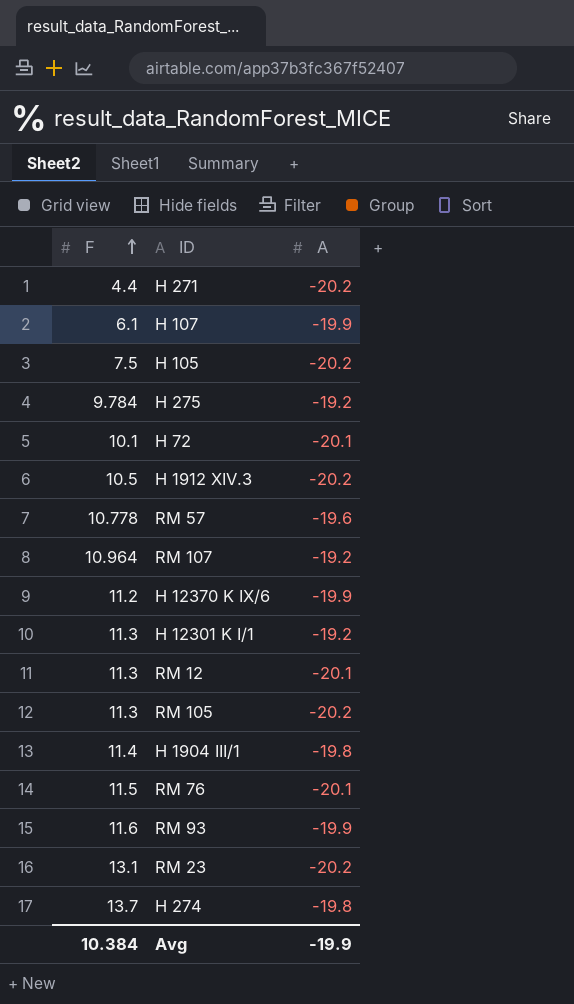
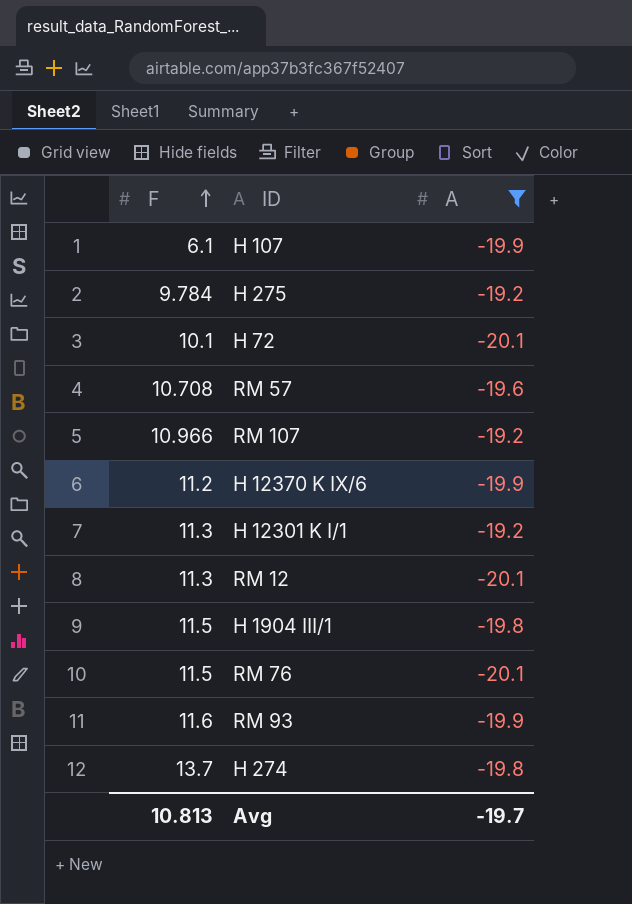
filter: none -> A != -20.2
RM 57 | F: 10.778 -> 10.708
RM 107 | F: 10.964 -> 10.966
H 1904 III/1 | F: 11.4 -> 11.5
Avg | F: 10.384 -> 10.813
Avg | A: -19.9 -> -19.7

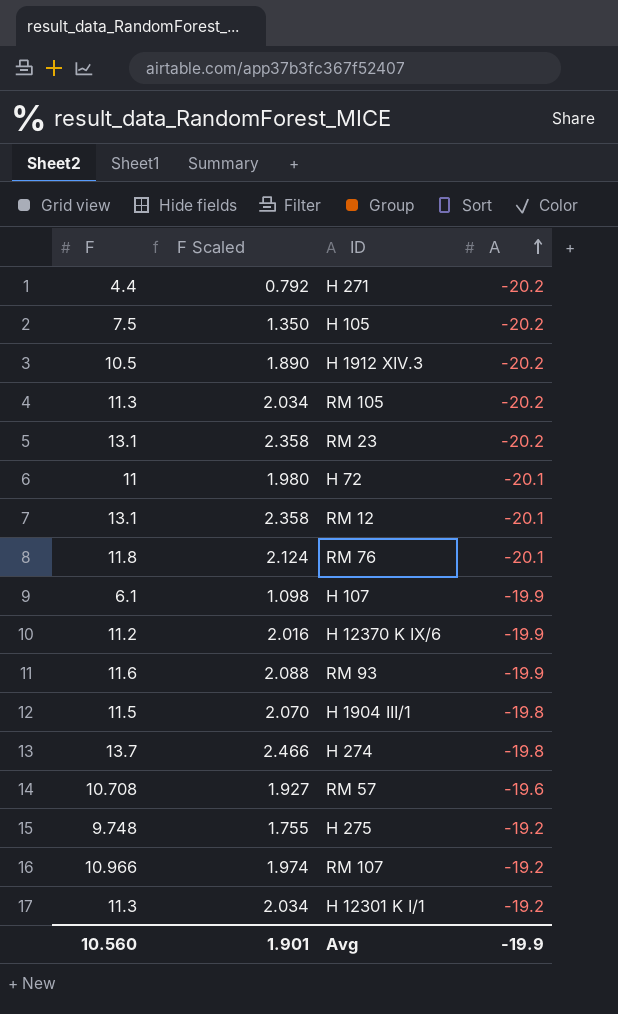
filter: A != -20.2 -> none
row order: F ascending -> A ascending
column F Scaled | formula: none -> [F] * 0.18
H 72 | F: 10.1 -> 11
RM 12 | F: 11.3 -> 13.1
RM 76 | F: 11.5 -> 11.8
H 275 | F: 9.784 -> 9.748
Avg | F: 10.813 -> 10.560
Avg | A: -19.7 -> -19.9

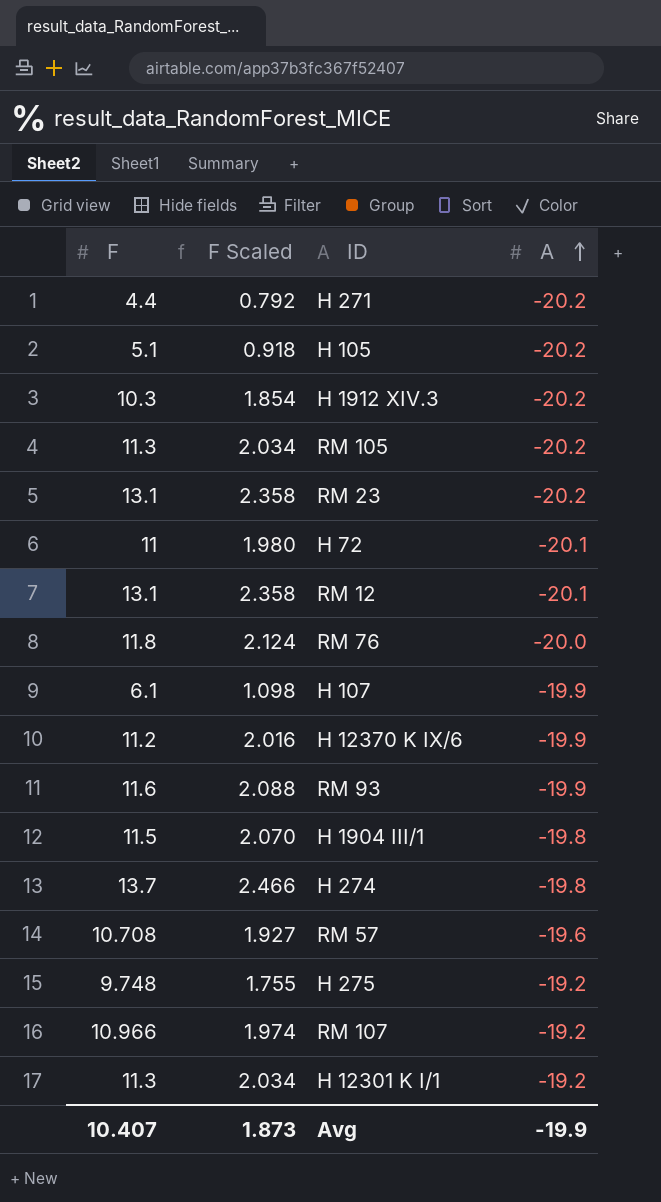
H 105 | F: 7.5 -> 5.1
H 105 | F Scaled: 1.350 -> 0.918
H 1912 XIV.3 | F: 10.5 -> 10.3
H 1912 XIV.3 | F Scaled: 1.890 -> 1.854
RM 76 | A: -20.1 -> -20.0
Avg | F: 10.560 -> 10.407
Avg | F Scaled: 1.901 -> 1.873

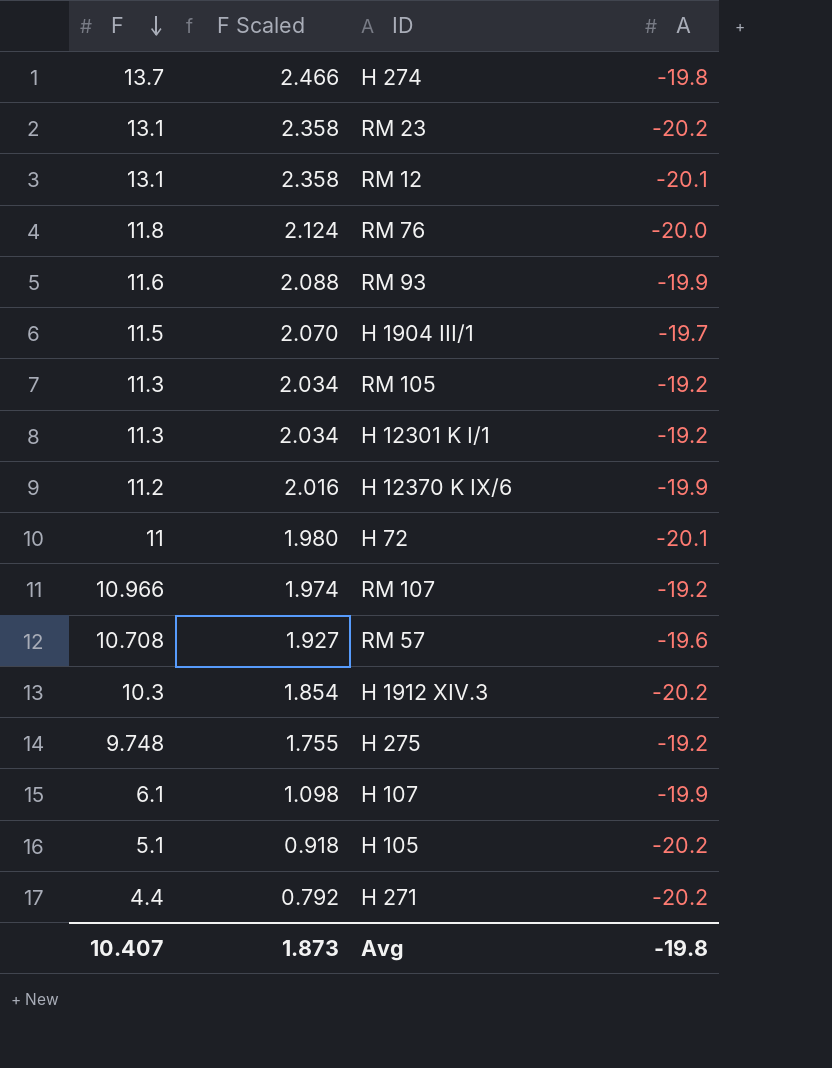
row order: A ascending -> F descending
H 1904 III/1 | A: -19.8 -> -19.7
RM 105 | A: -20.2 -> -19.2
Avg | A: -19.9 -> -19.8

